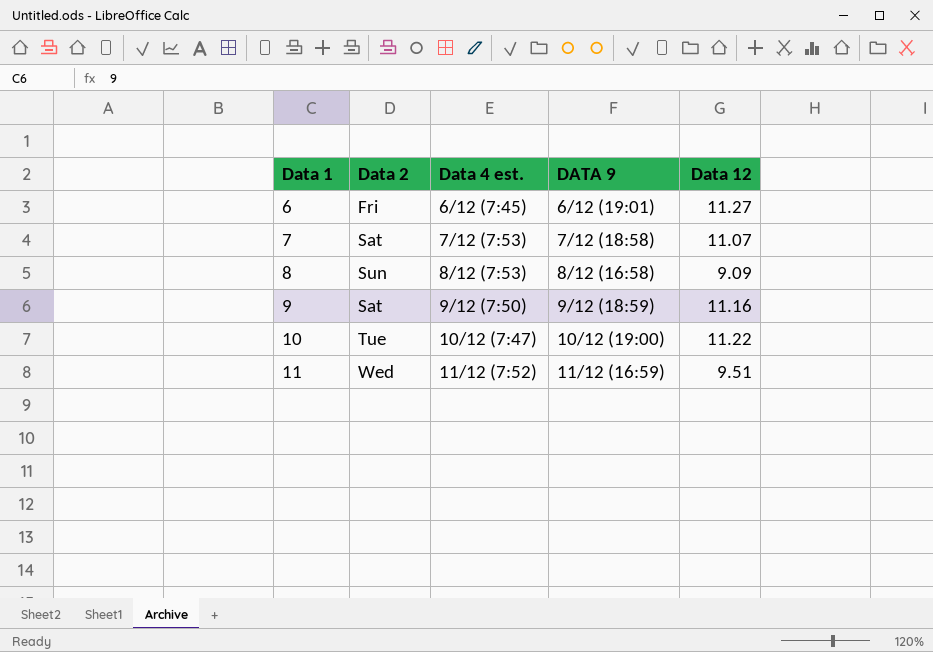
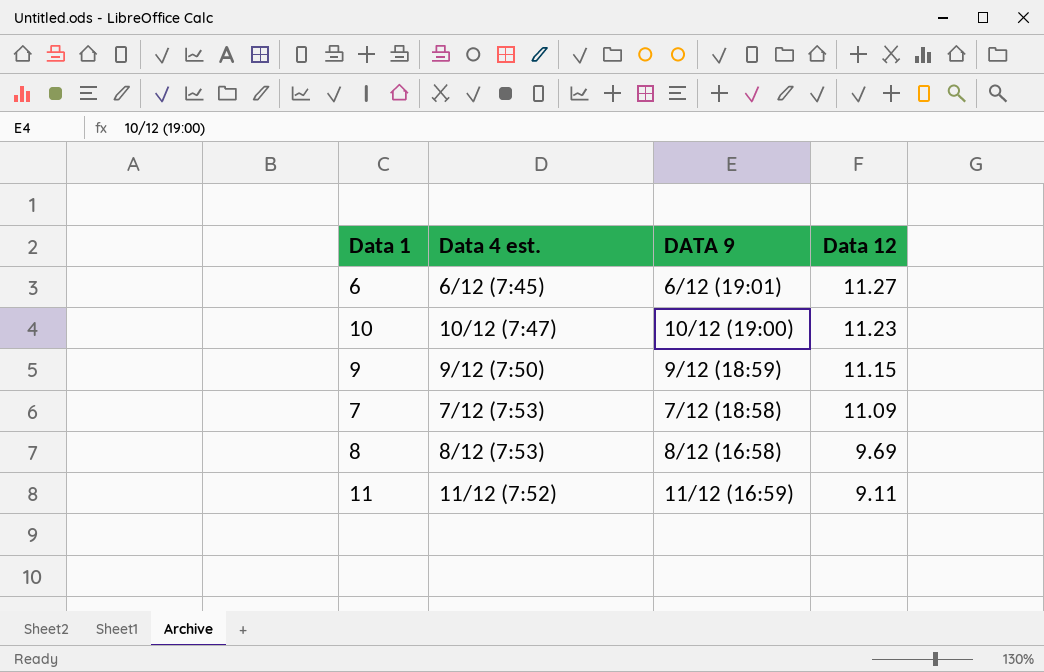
row order: Data 1 ascending -> Data 12 descending
column Data 2 | position: 2 -> none
10 | Data 12: 11.22 -> 11.23
9 | Data 12: 11.16 -> 11.15
7 | Data 12: 11.07 -> 11.09
8 | Data 12: 9.09 -> 9.69
11 | Data 12: 9.51 -> 9.11

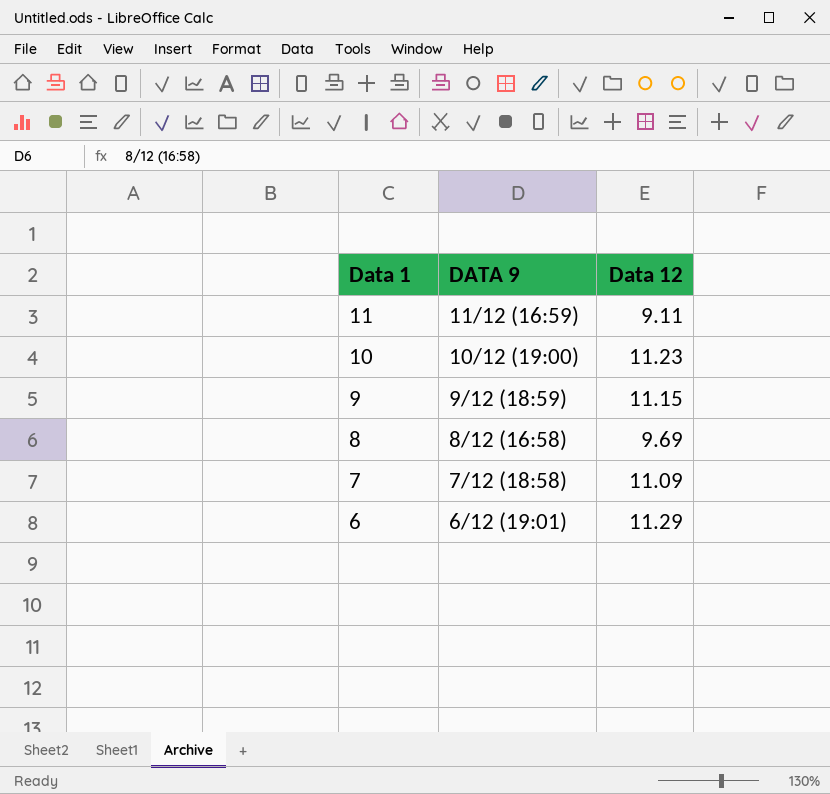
row order: Data 12 descending -> Data 1 descending
column Data 4 est. | position: 2 -> none
6 | Data 12: 11.27 -> 11.29

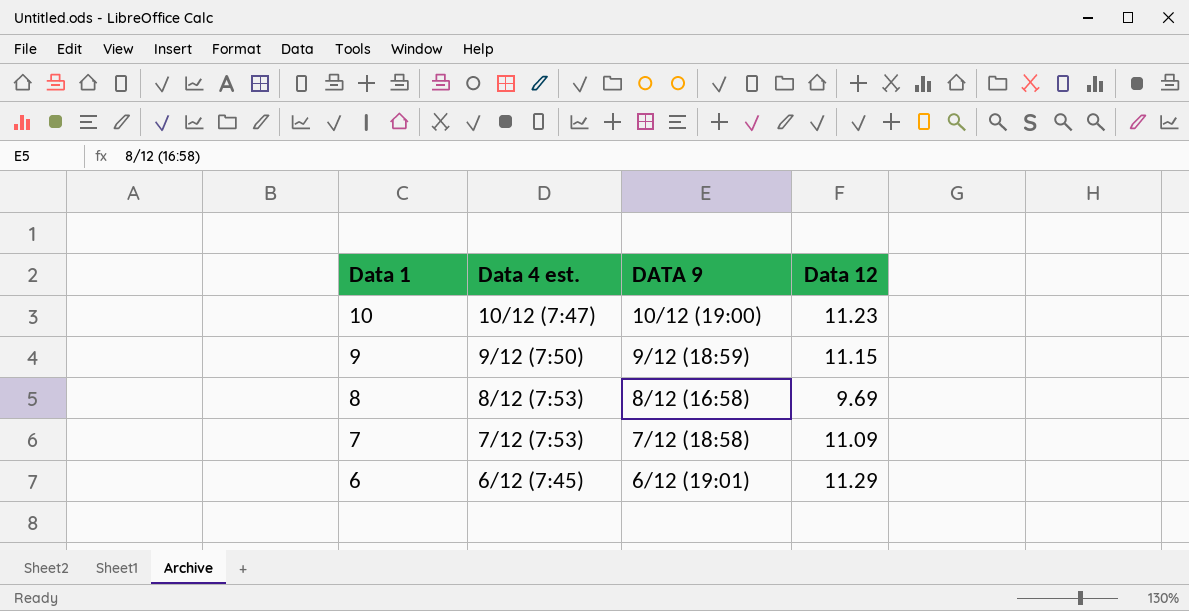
column Data 4 est. | position: none -> 2
row 11: 11/12 (16:59) | 9.11 -> none

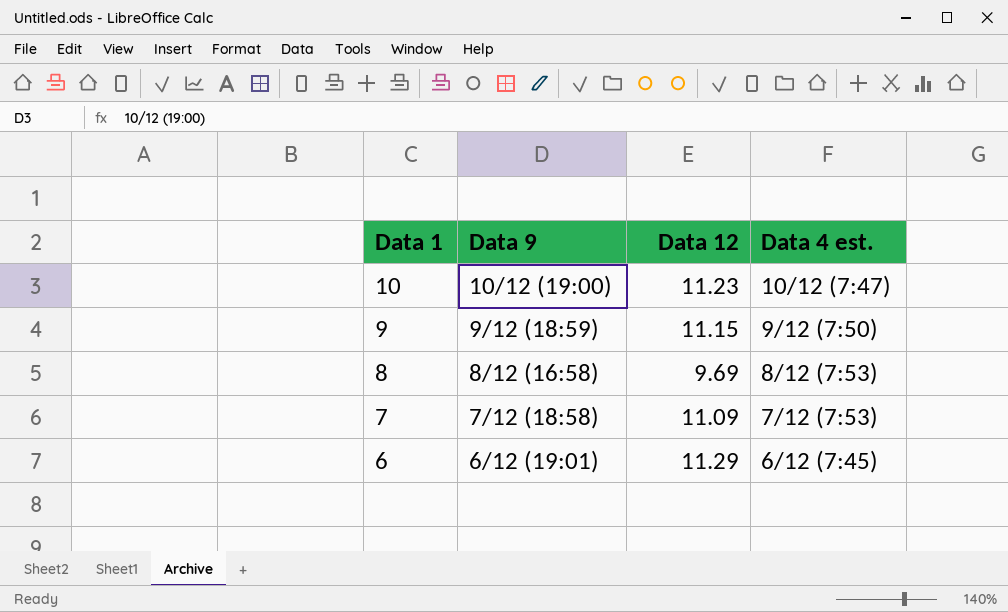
column name: DATA 9 -> Data 9
column Data 4 est. | position: 2 -> 4

